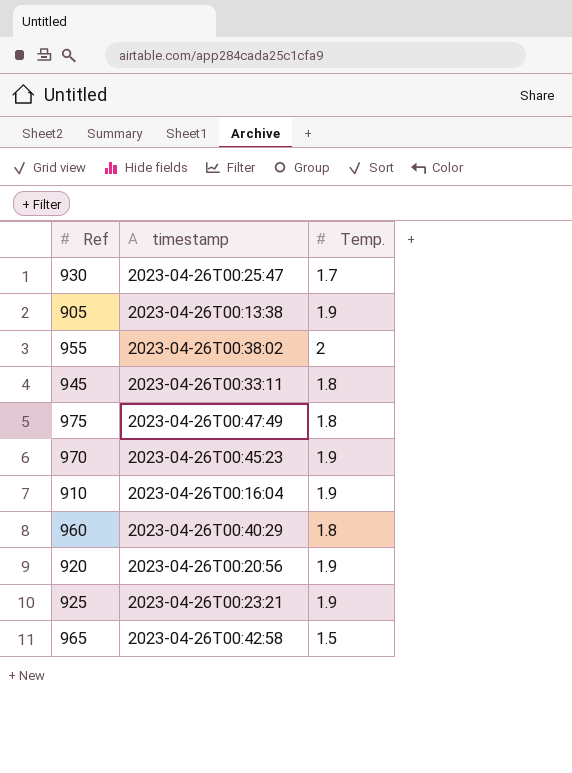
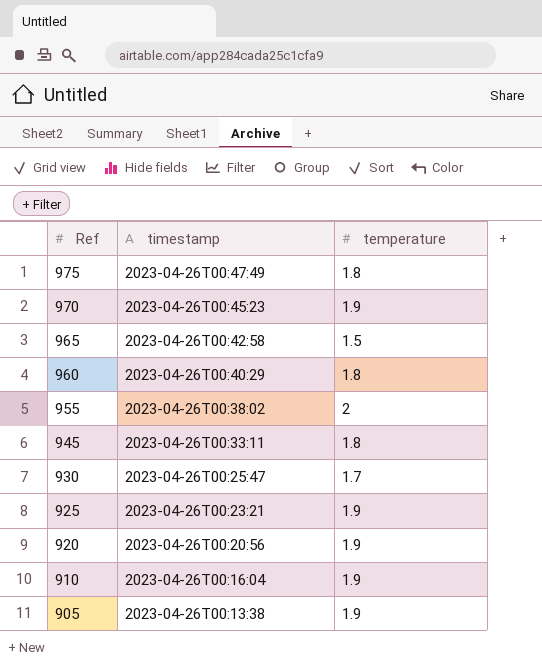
row order: none -> Ref descending
column name: Temp. -> temperature

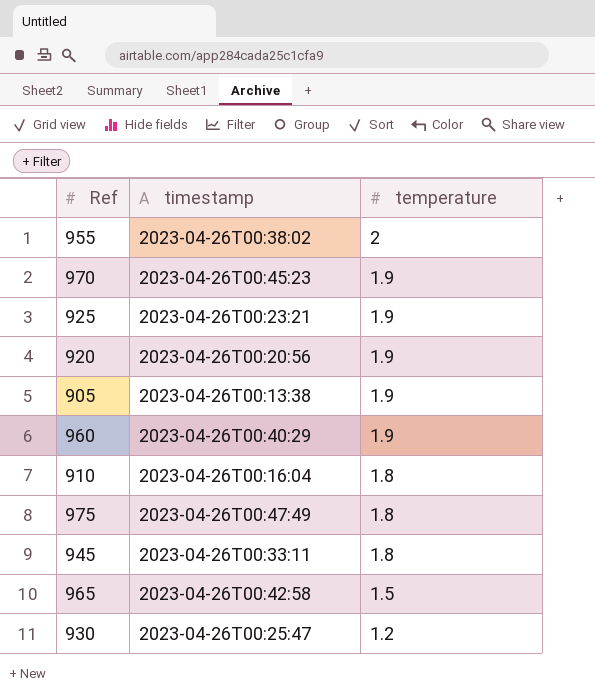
row order: Ref descending -> temperature descending
960 | temperature: 1.8 -> 1.9
910 | temperature: 1.9 -> 1.8
930 | temperature: 1.7 -> 1.2

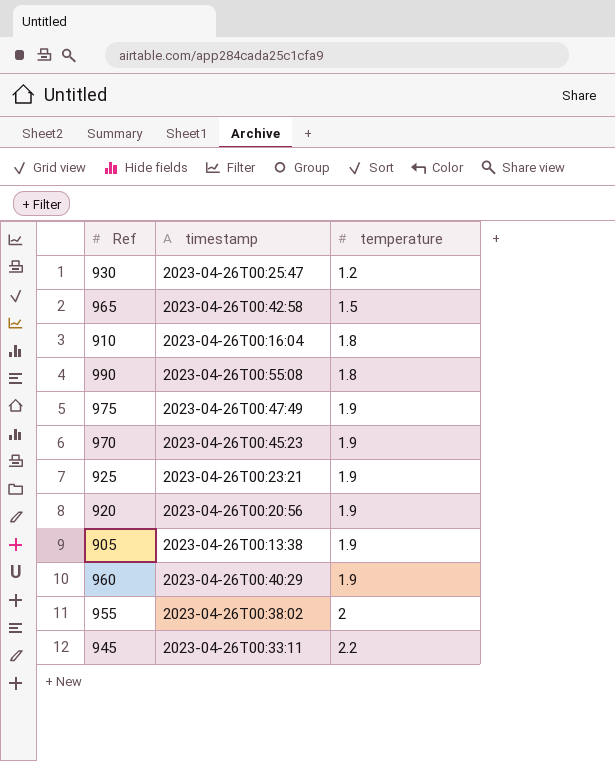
row order: temperature descending -> temperature ascending
row 990: none -> 2023-04-26T00:55:08 | 1.8
975 | temperature: 1.8 -> 1.9
945 | temperature: 1.8 -> 2.2

